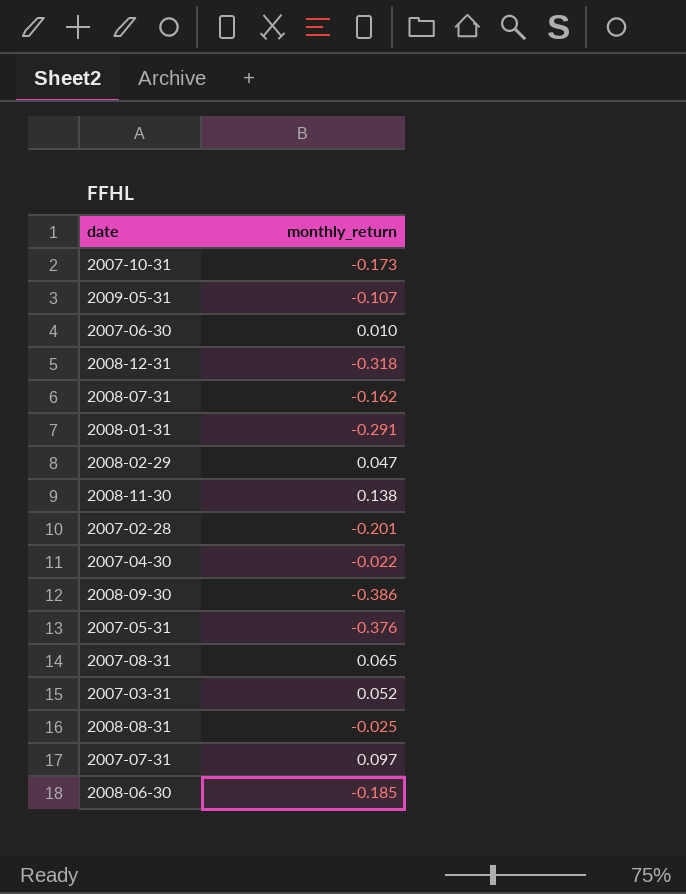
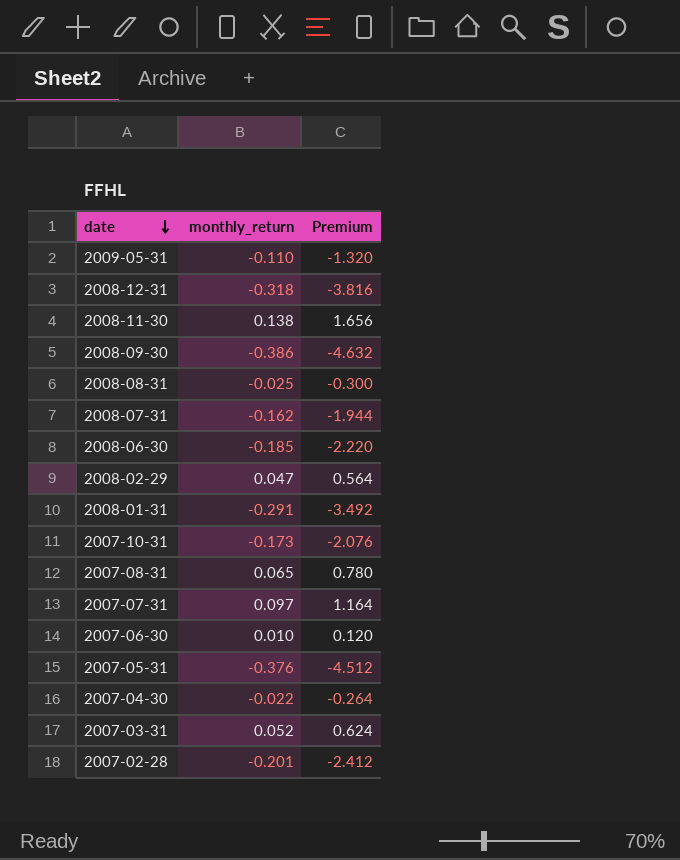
row order: none -> date descending
column Premium | formula: none -> [monthly_return] * 12
2009-05-31 | monthly_return: -0.107 -> -0.110

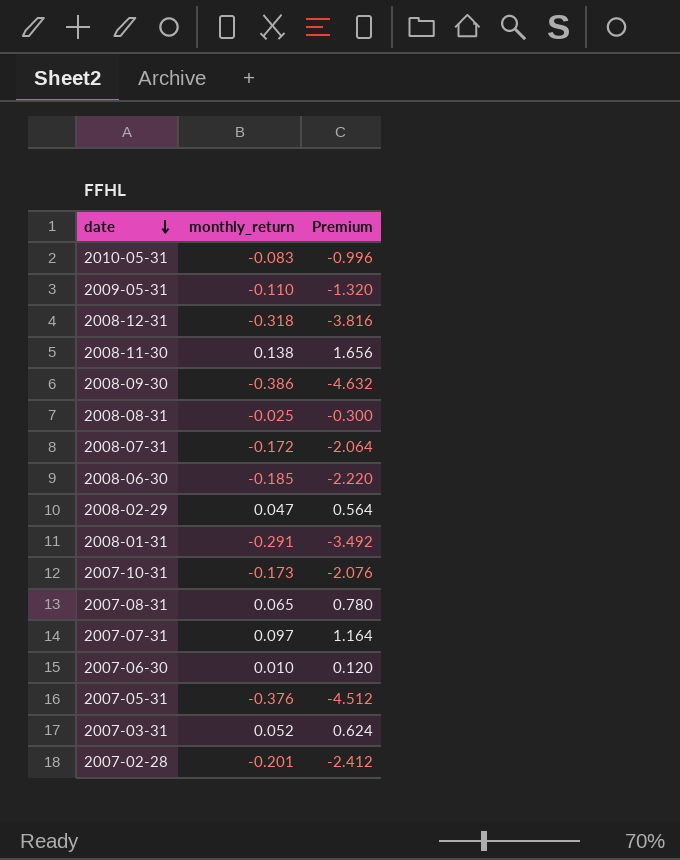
row 2007-04-30: -0.022 | -0.264 -> none
row 2010-05-31: none -> -0.083 | -0.996
2008-07-31 | monthly_return: -0.162 -> -0.172
2008-07-31 | Premium: -1.944 -> -2.064

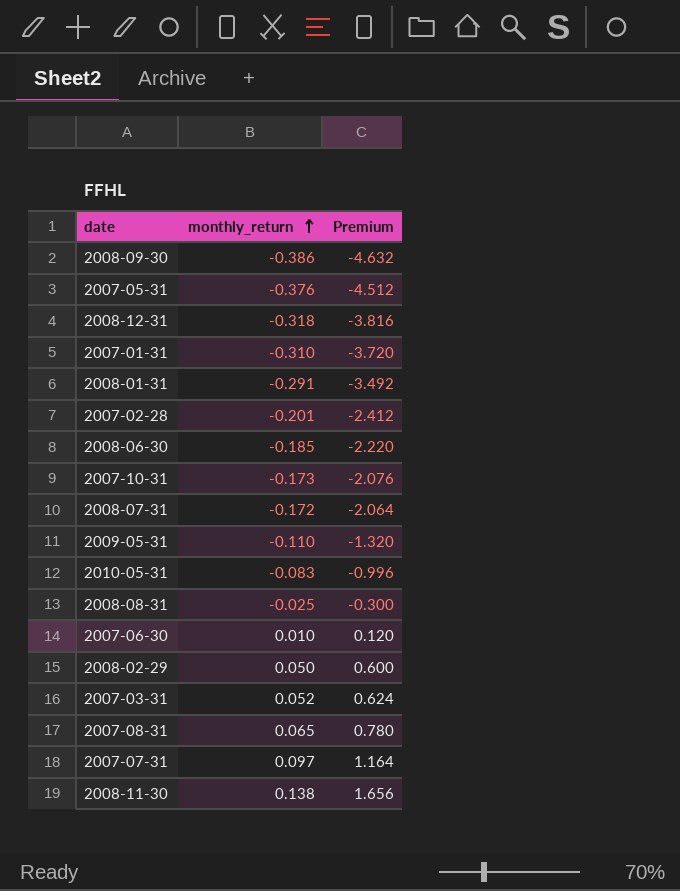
row order: date descending -> monthly_return ascending
row 2007-01-31: none -> -0.310 | -3.720
2008-02-29 | monthly_return: 0.047 -> 0.050
2008-02-29 | Premium: 0.564 -> 0.600

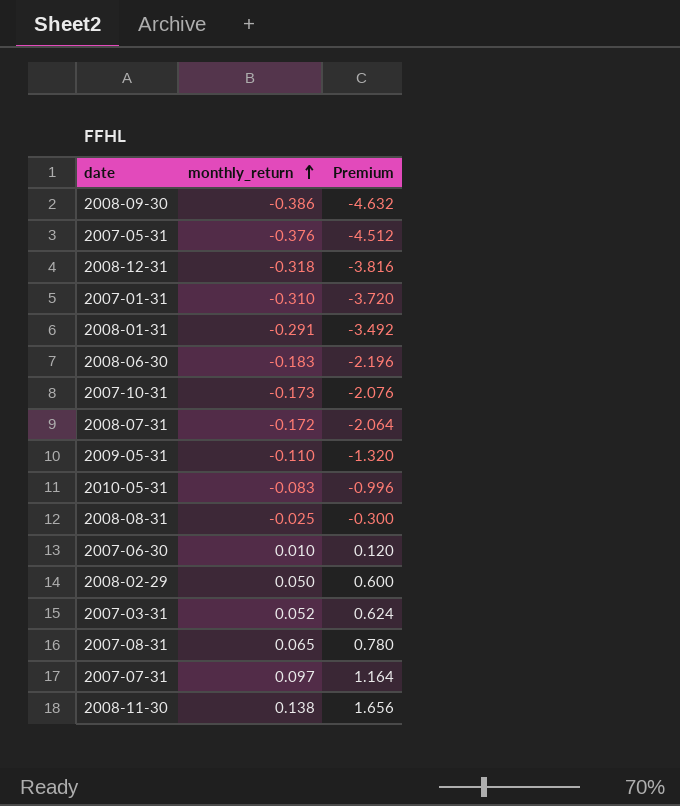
row 2007-02-28: -0.201 | -2.412 -> none
2008-06-30 | monthly_return: -0.185 -> -0.183
2008-06-30 | Premium: -2.220 -> -2.196

